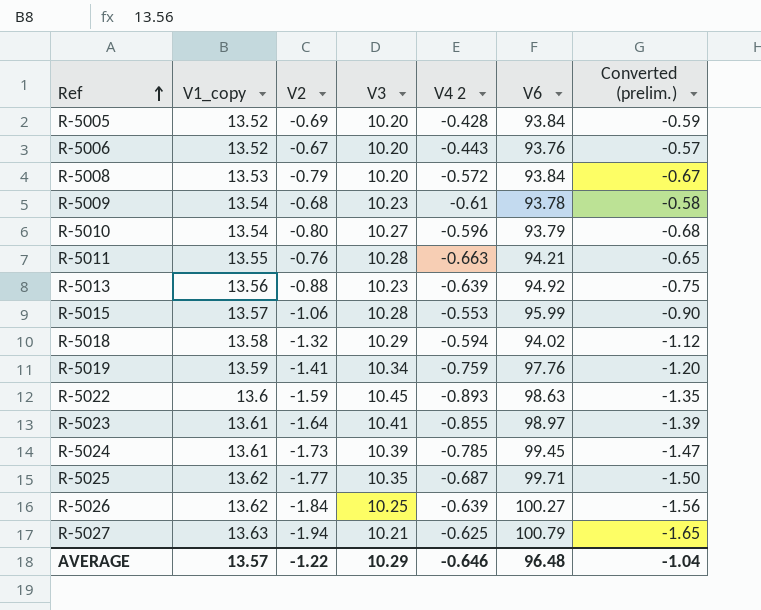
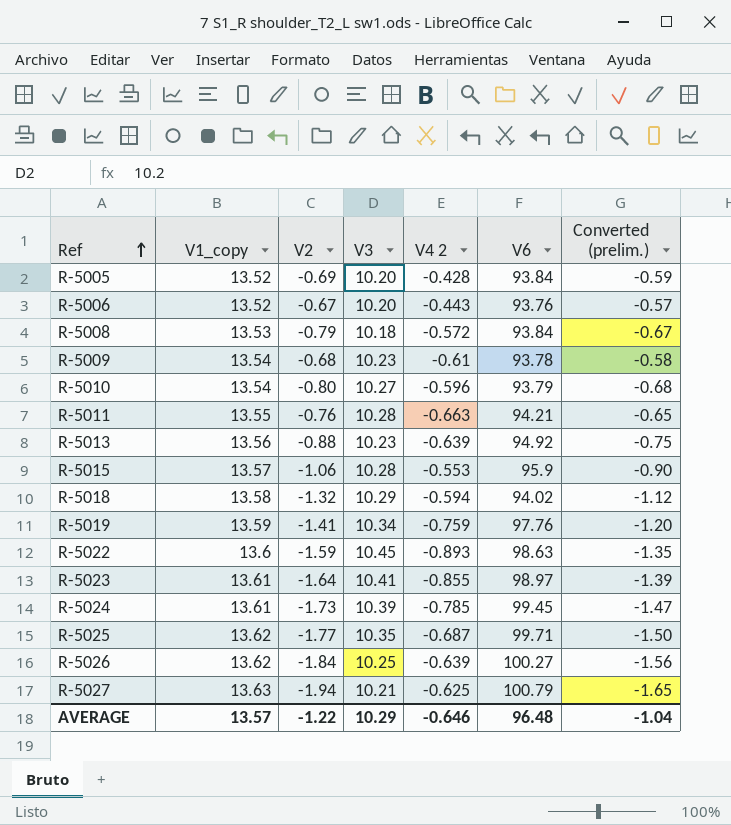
R-5008 | V3: 10.20 -> 10.18
R-5015 | V6: 95.99 -> 95.9

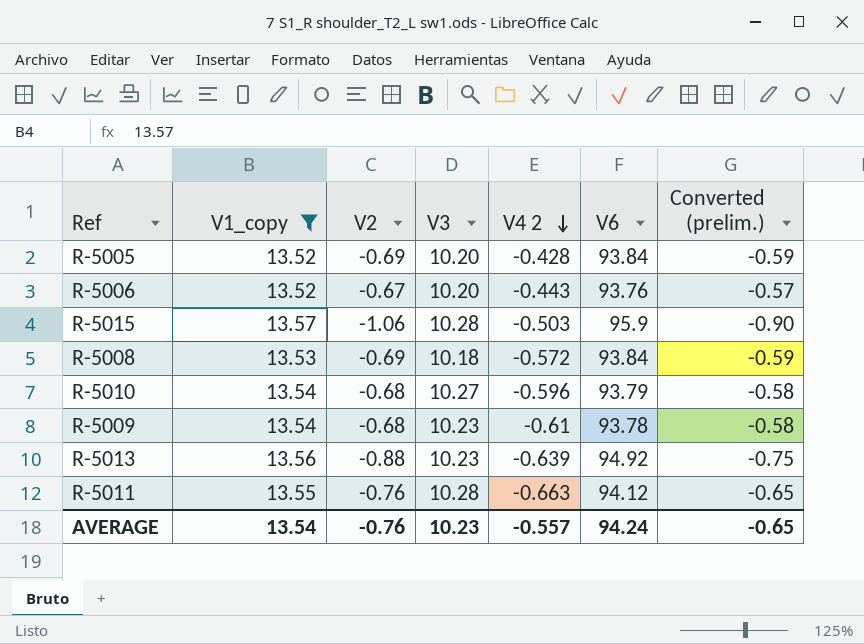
filter: none -> V1_copy <= 13.57
row order: Ref ascending -> V4 2 descending
R-5015 | V4 2: -0.553 -> -0.503
R-5008 | V2: -0.79 -> -0.69
R-5008 | Converted (prelim.): -0.67 -> -0.59
R-5010 | V2: -0.80 -> -0.68
R-5010 | Converted (prelim.): -0.68 -> -0.58
R-5011 | V6: 94.21 -> 94.12
AVERAGE | V1_copy: 13.57 -> 13.54
AVERAGE | V2: -1.22 -> -0.76
AVERAGE | V3: 10.29 -> 10.23
AVERAGE | V4 2: -0.646 -> -0.557
AVERAGE | V6: 96.48 -> 94.24
AVERAGE | Converted (prelim.): -1.04 -> -0.65

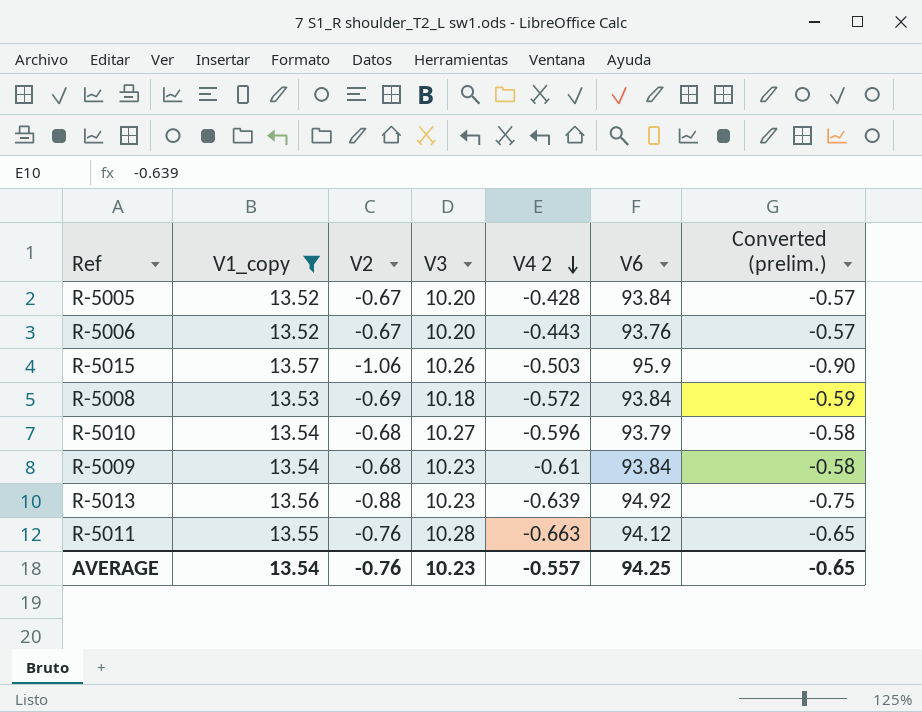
R-5005 | V2: -0.69 -> -0.67
R-5005 | Converted (prelim.): -0.59 -> -0.57
R-5015 | V3: 10.28 -> 10.26
R-5009 | V6: 93.78 -> 93.84
AVERAGE | V6: 94.24 -> 94.25

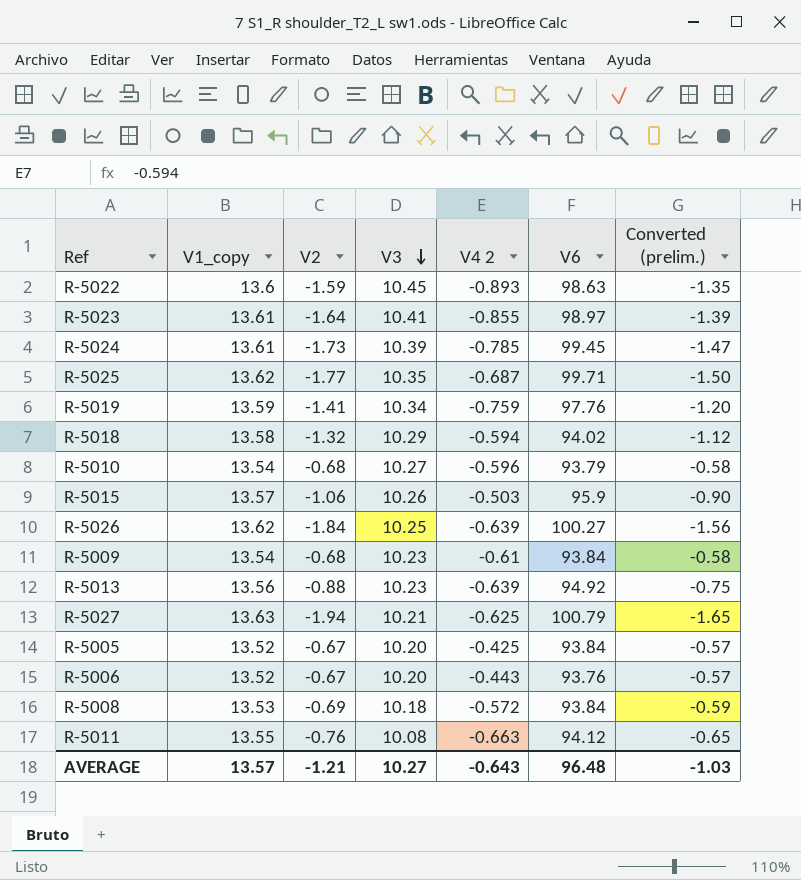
filter: V1_copy <= 13.57 -> none
row order: V4 2 descending -> V3 descending
R-5005 | V4 2: -0.428 -> -0.425
R-5011 | V3: 10.28 -> 10.08
AVERAGE | V1_copy: 13.54 -> 13.57
AVERAGE | V2: -0.76 -> -1.21
AVERAGE | V3: 10.23 -> 10.27
AVERAGE | V4 2: -0.557 -> -0.643
AVERAGE | V6: 94.25 -> 96.48
AVERAGE | Converted (prelim.): -0.65 -> -1.03

